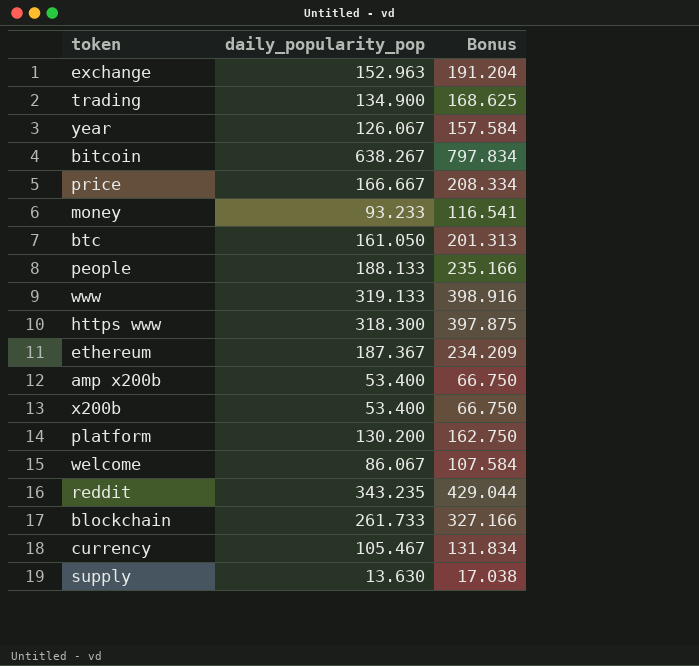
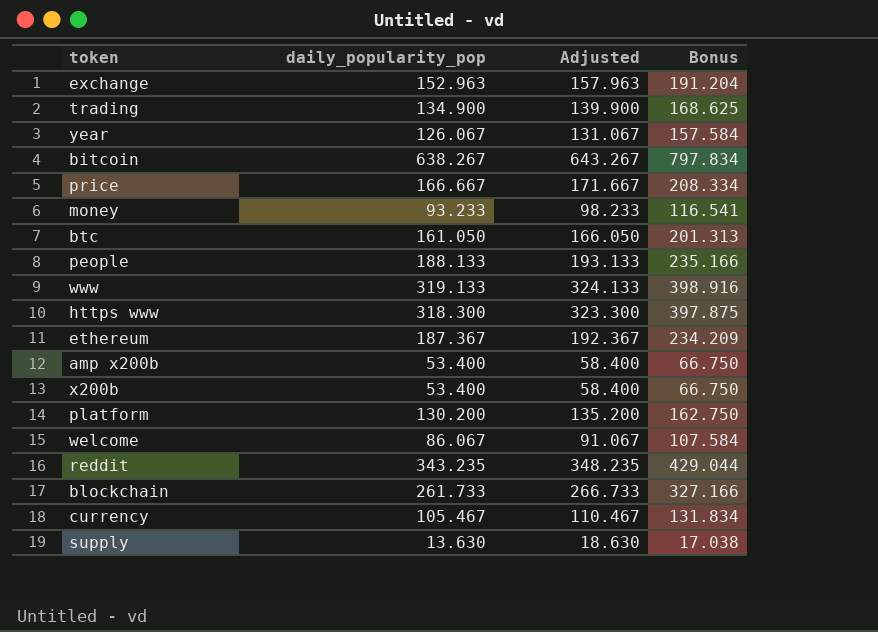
column Adjusted | formula: none -> [daily_popularity_pop] + 5

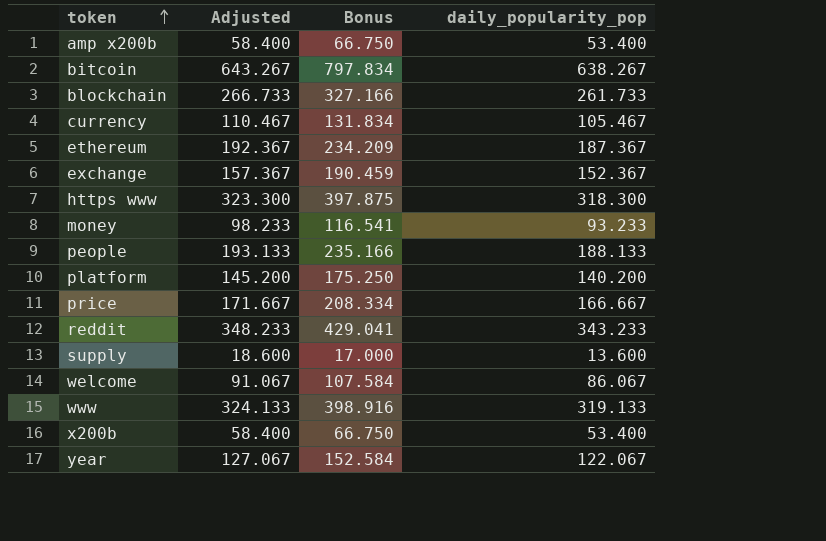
row order: none -> token ascending
column daily_popularity_pop | position: 2 -> 4
row trading: 134.900 | 139.900 | 168.625 -> none
row btc: 161.050 | 166.050 | 201.313 -> none
exchange | Adjusted: 157.963 -> 157.367
exchange | Bonus: 191.204 -> 190.459
exchange | daily_popularity_pop: 152.963 -> 152.367
platform | Adjusted: 135.200 -> 145.200
platform | Bonus: 162.750 -> 175.250
platform | daily_popularity_pop: 130.200 -> 140.200
reddit | Adjusted: 348.235 -> 348.233
reddit | Bonus: 429.044 -> 429.041
reddit | daily_popularity_pop: 343.235 -> 343.233
supply | Adjusted: 18.630 -> 18.600
supply | Bonus: 17.038 -> 17.000
supply | daily_popularity_pop: 13.630 -> 13.600
year | Adjusted: 131.067 -> 127.067
year | Bonus: 157.584 -> 152.584
year | daily_popularity_pop: 126.067 -> 122.067

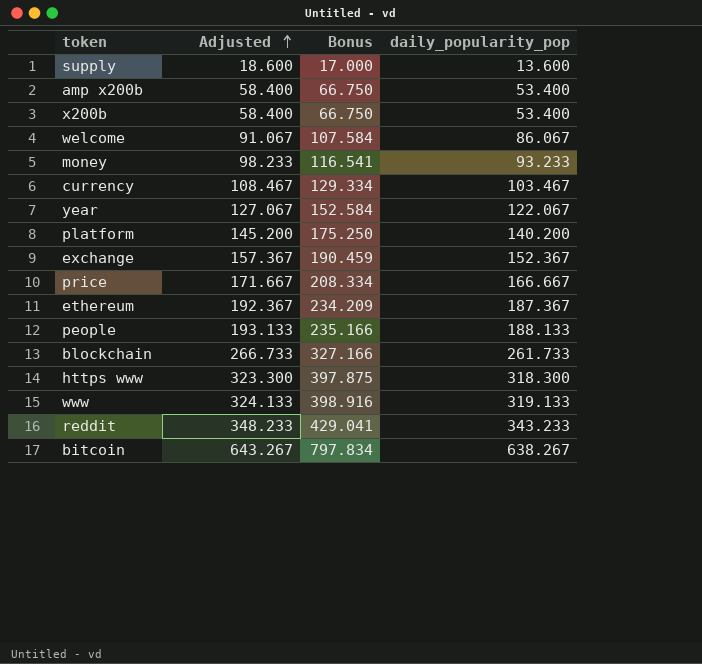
row order: token ascending -> Adjusted ascending
currency | Adjusted: 110.467 -> 108.467
currency | Bonus: 131.834 -> 129.334
currency | daily_popularity_pop: 105.467 -> 103.467

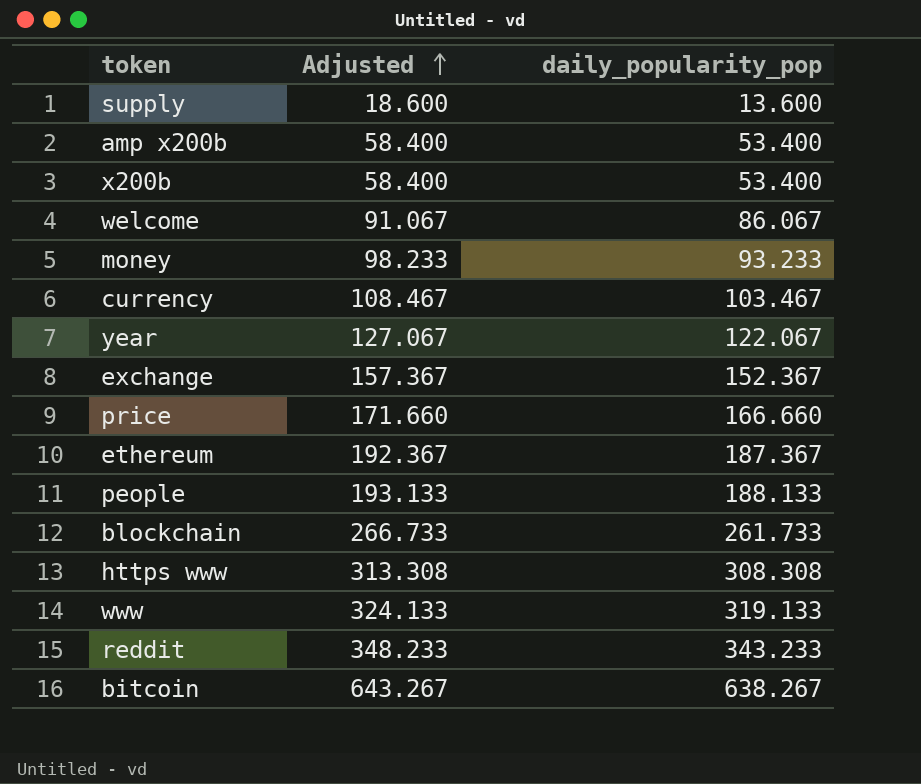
column Bonus | formula: [daily_popularity_pop] * 1.25 -> none
row platform: 145.200 | 175.250 | 140.200 -> none
price | Adjusted: 171.667 -> 171.660
price | daily_popularity_pop: 166.667 -> 166.660
https www | Adjusted: 323.300 -> 313.308
https www | daily_popularity_pop: 318.300 -> 308.308

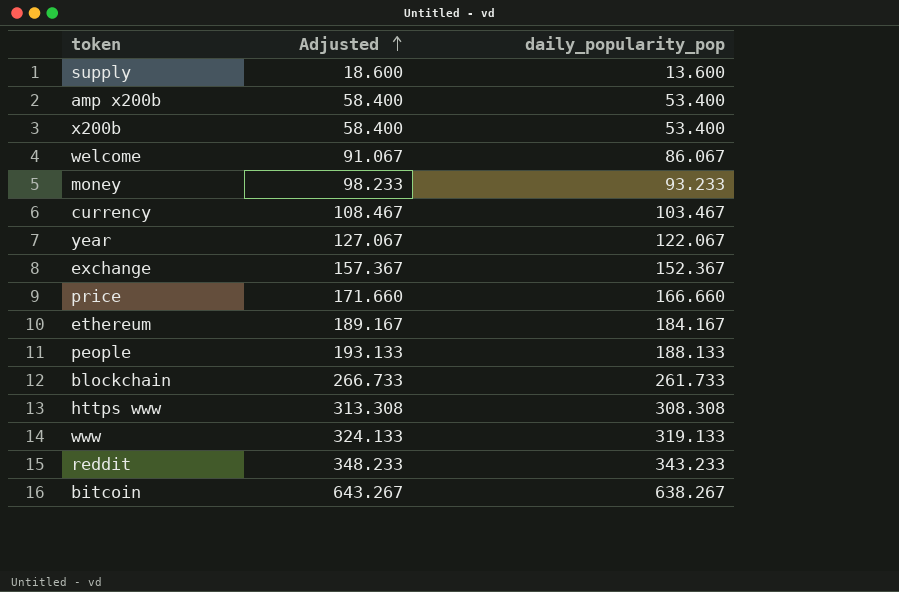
ethereum | Adjusted: 192.367 -> 189.167
ethereum | daily_popularity_pop: 187.367 -> 184.167

